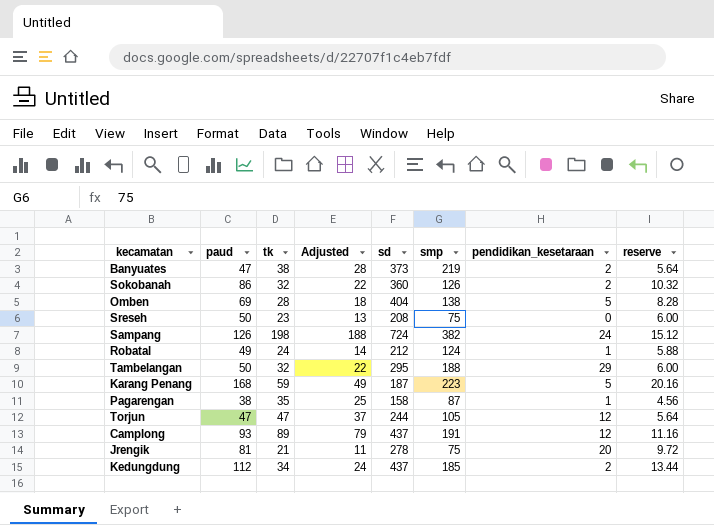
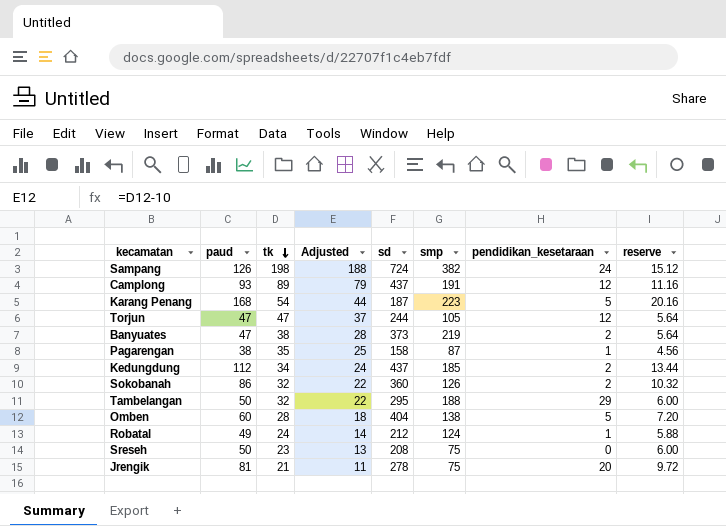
row order: none -> tk descending
Karang Penang | tk: 59 -> 54
Karang Penang | Adjusted: 49 -> 44
Omben | paud: 69 -> 60
Omben | reserve: 8.28 -> 7.20

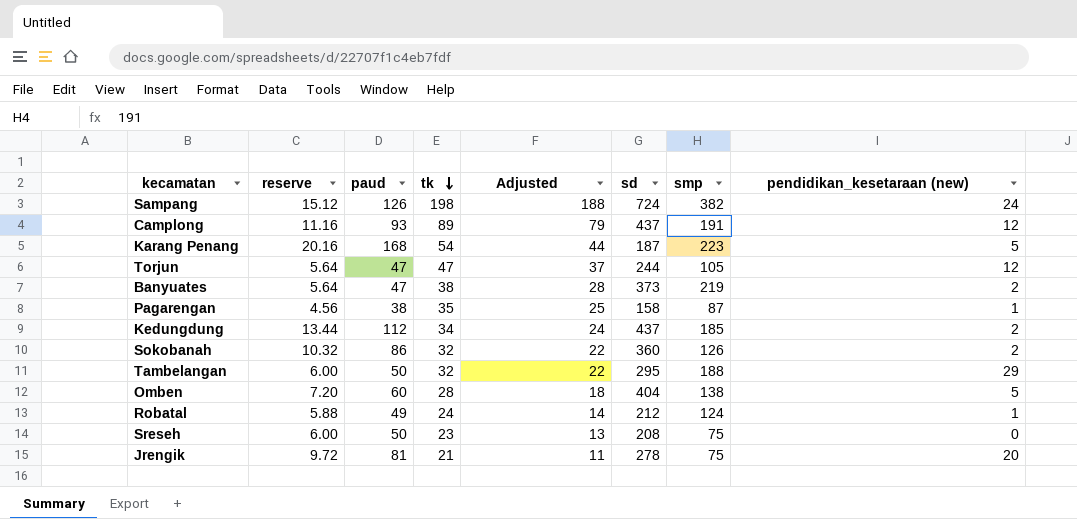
column reserve | position: 8 -> 2
column name: pendidikan_kesetaraan -> pendidikan_kesetaraan (new)

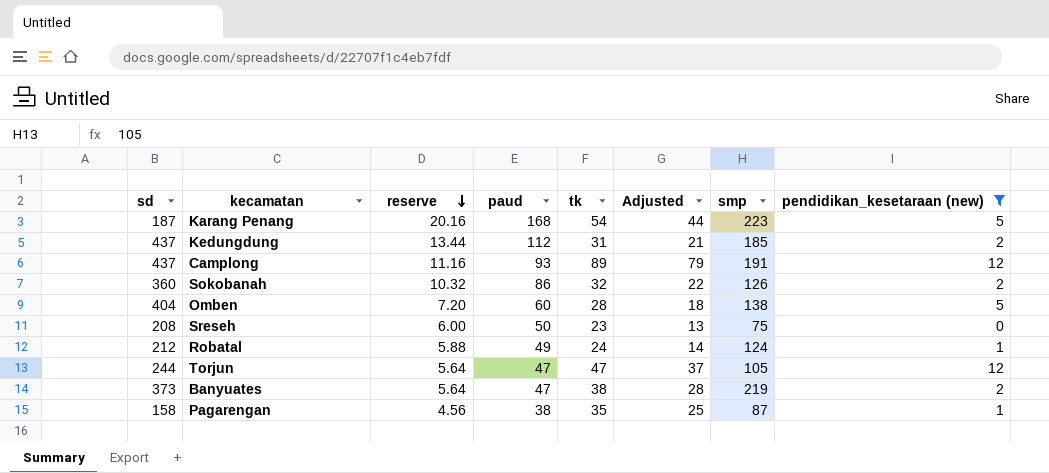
filter: none -> pendidikan_kesetaraan (new) <= 12
row order: tk descending -> reserve descending
column sd | position: 6 -> 1
Kedungdung | tk: 34 -> 31
Kedungdung | Adjusted: 24 -> 21

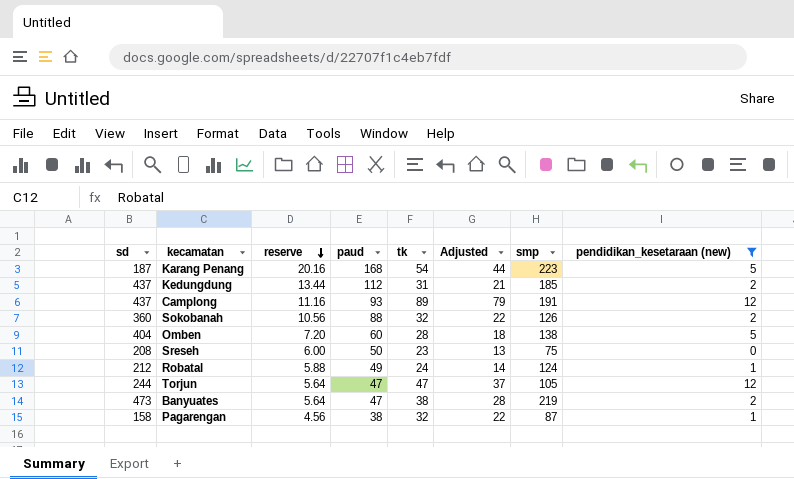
Sokobanah | reserve: 10.32 -> 10.56
Sokobanah | paud: 86 -> 88
Banyuates | sd: 373 -> 473
Pagarengan | tk: 35 -> 32
Pagarengan | Adjusted: 25 -> 22

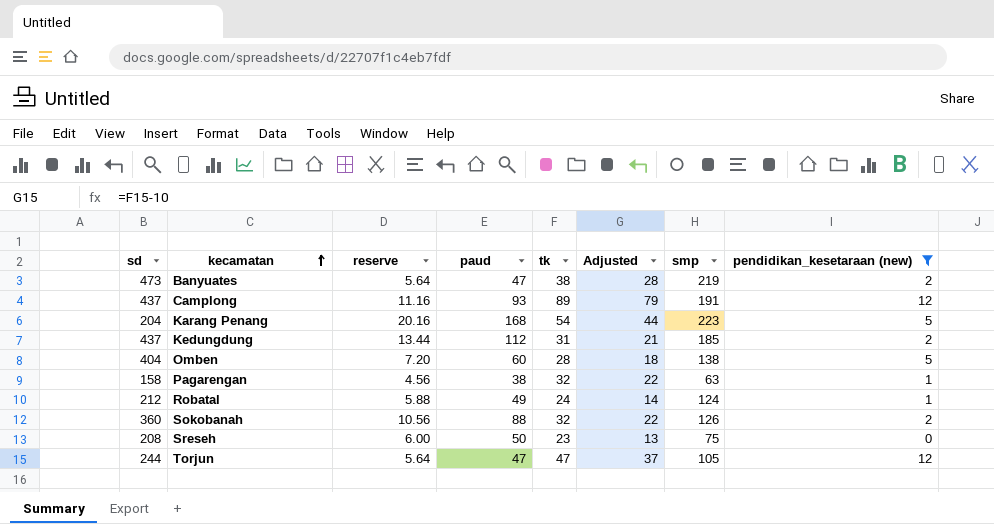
row order: reserve descending -> kecamatan ascending
Karang Penang | sd: 187 -> 204
Pagarengan | smp: 87 -> 63

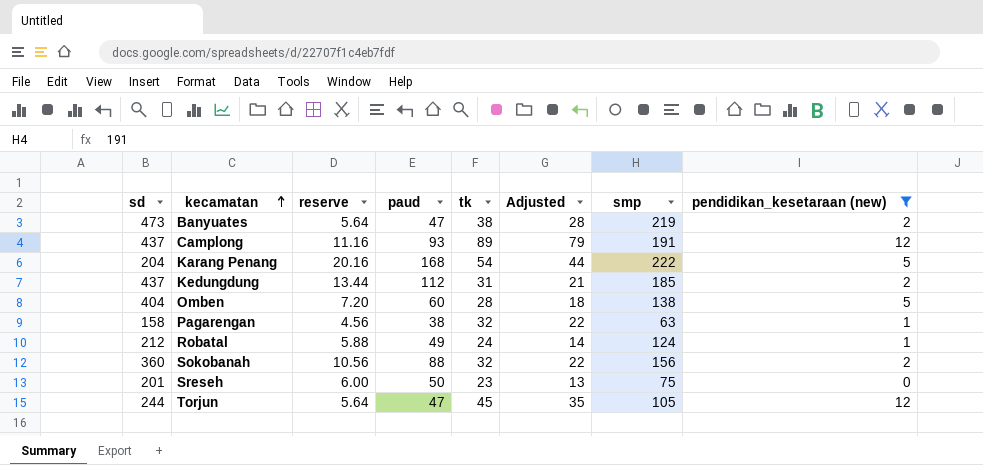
Karang Penang | smp: 223 -> 222
Sokobanah | smp: 126 -> 156
Sreseh | sd: 208 -> 201
Torjun | tk: 47 -> 45
Torjun | Adjusted: 37 -> 35

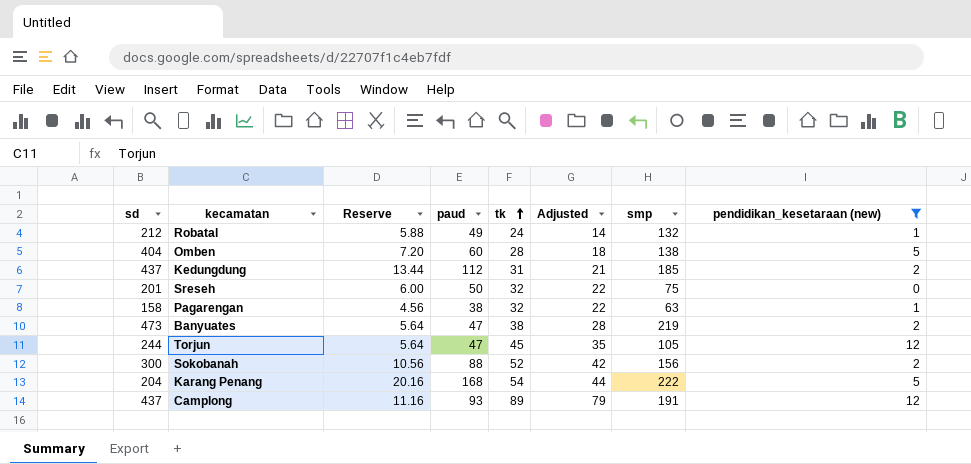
row order: kecamatan ascending -> tk ascending
column name: reserve -> Reserve
Robatal | smp: 124 -> 132
Sreseh | tk: 23 -> 32
Sreseh | Adjusted: 13 -> 22
Sokobanah | sd: 360 -> 300
Sokobanah | tk: 32 -> 52
Sokobanah | Adjusted: 22 -> 42

